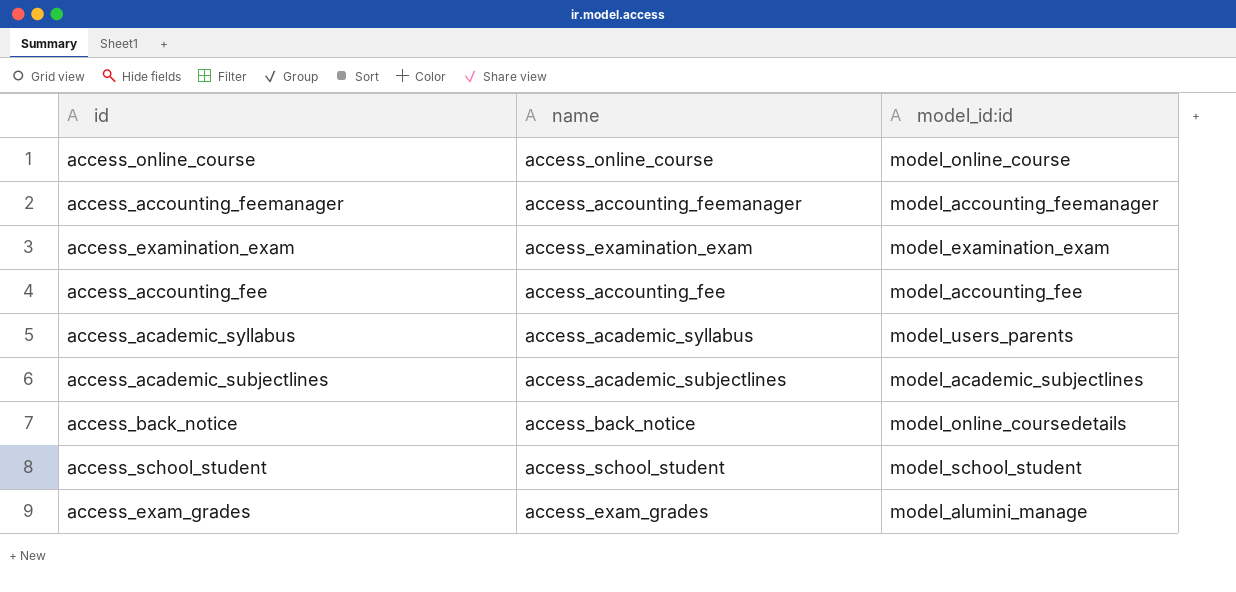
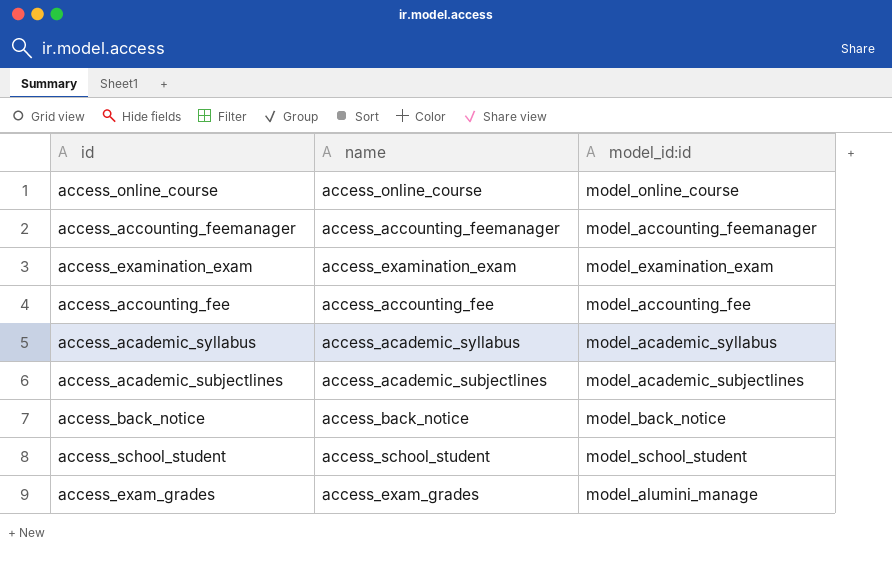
access_academic_syllabus | model_id:id: model_users_parents -> model_academic_syllabus
access_back_notice | model_id:id: model_online_coursedetails -> model_back_notice

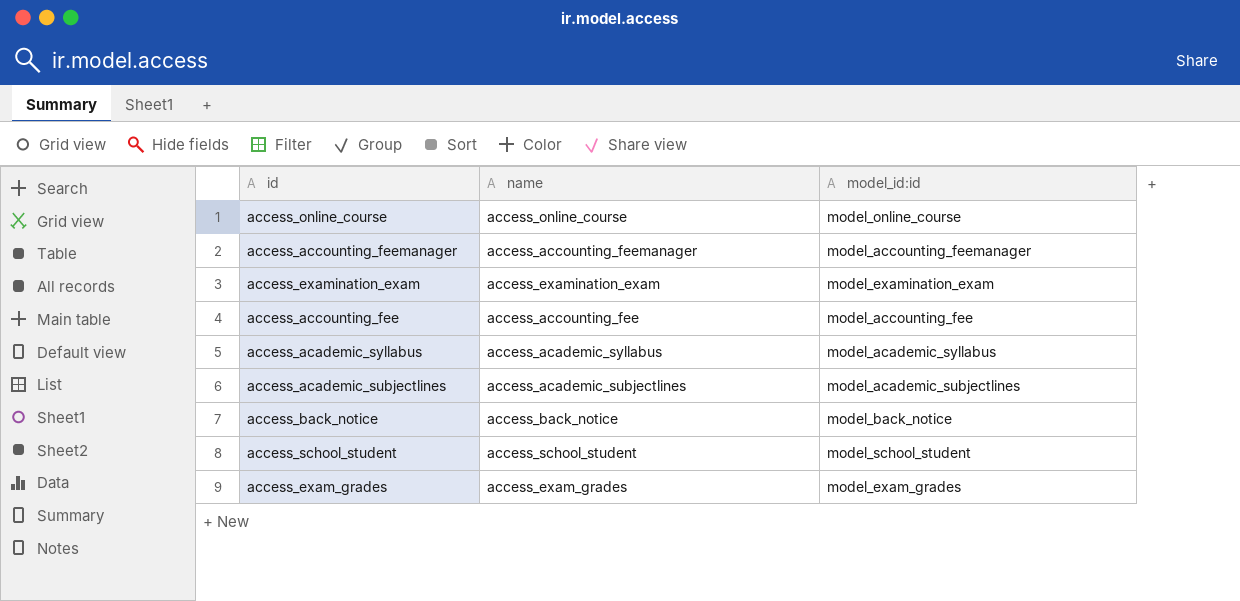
access_exam_grades | model_id:id: model_alumini_manage -> model_exam_grades

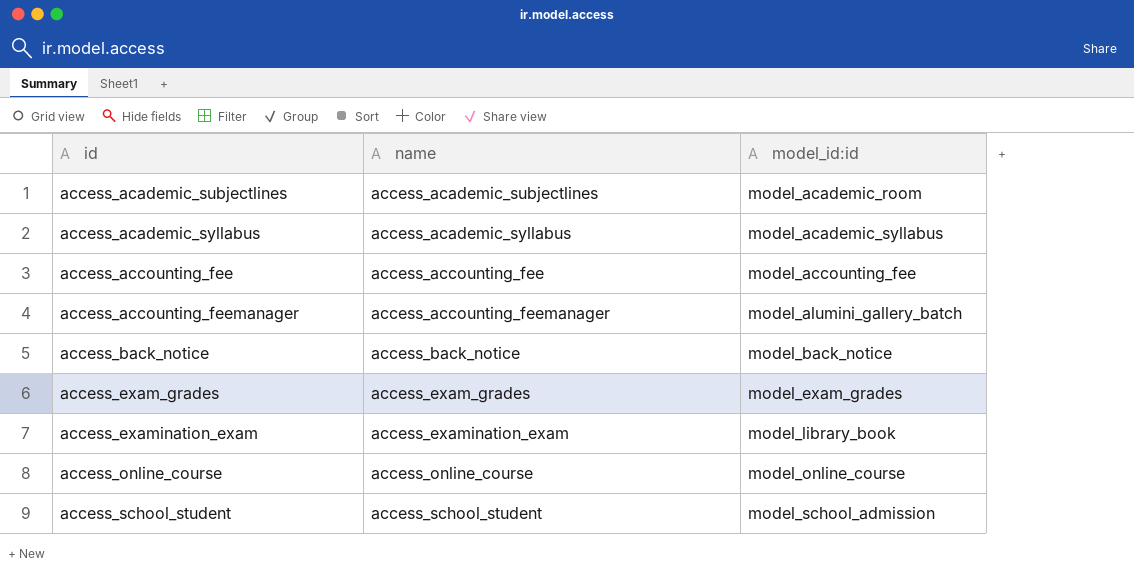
row order: none -> id ascending
access_academic_subjectlines | model_id:id: model_academic_subjectlines -> model_academic_room
access_accounting_feemanager | model_id:id: model_accounting_feemanager -> model_alumini_gallery_batch
access_examination_exam | model_id:id: model_examination_exam -> model_library_book
access_school_student | model_id:id: model_school_student -> model_school_admission

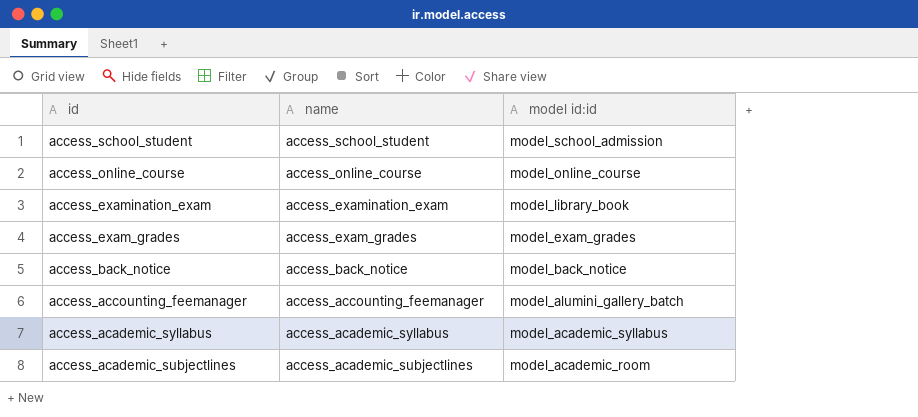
row order: id ascending -> id descending
column name: model_id:id -> model id:id
row access_accounting_fee: access_accounting_fee | model_accounting_fee -> none

